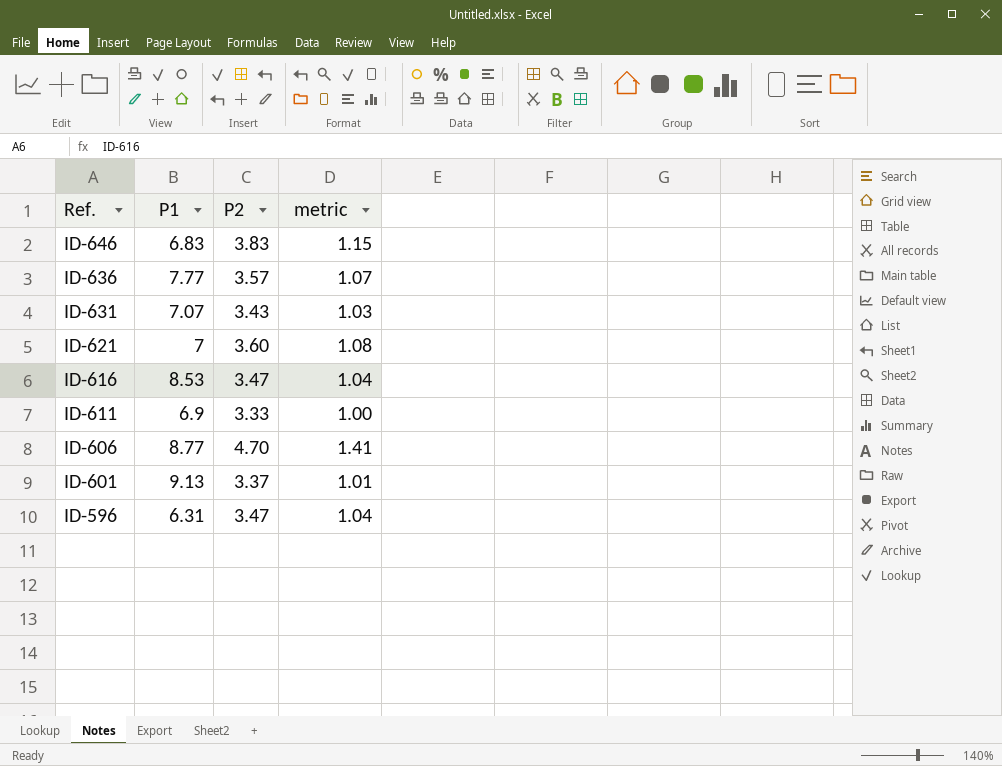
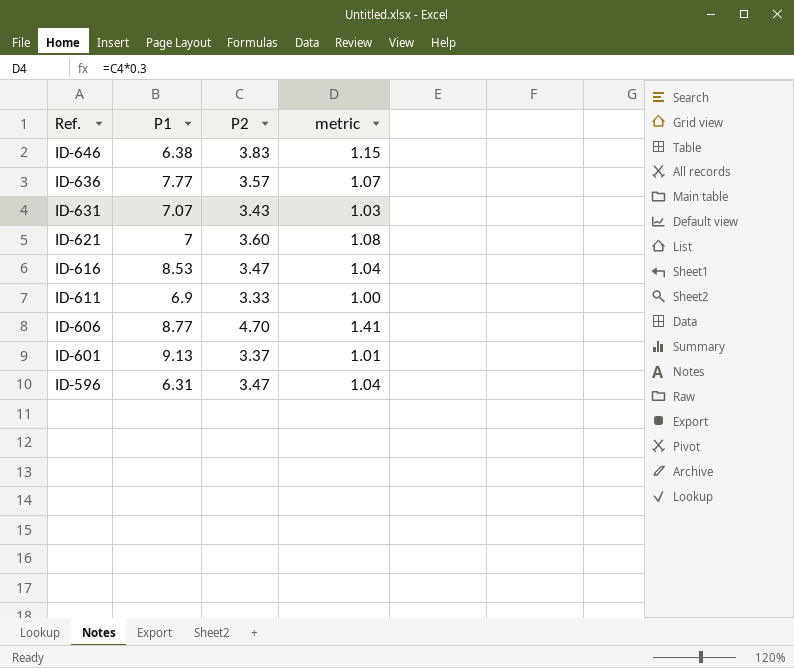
ID-646 | P1: 6.83 -> 6.38

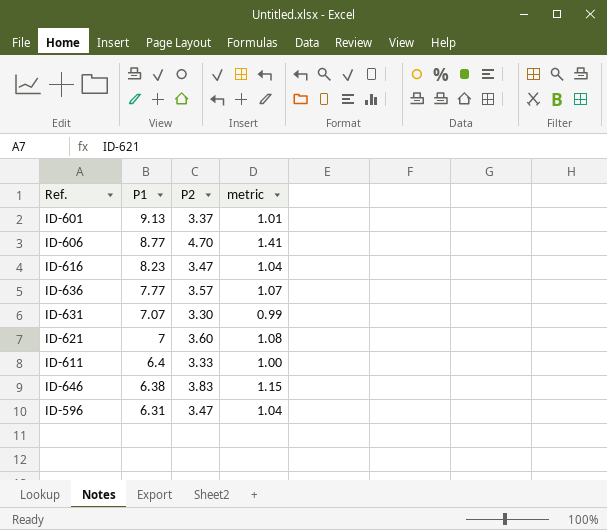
row order: Ref. descending -> P1 descending
ID-616 | P1: 8.53 -> 8.23
ID-631 | P2: 3.43 -> 3.30
ID-631 | metric: 1.03 -> 0.99
ID-611 | P1: 6.9 -> 6.4

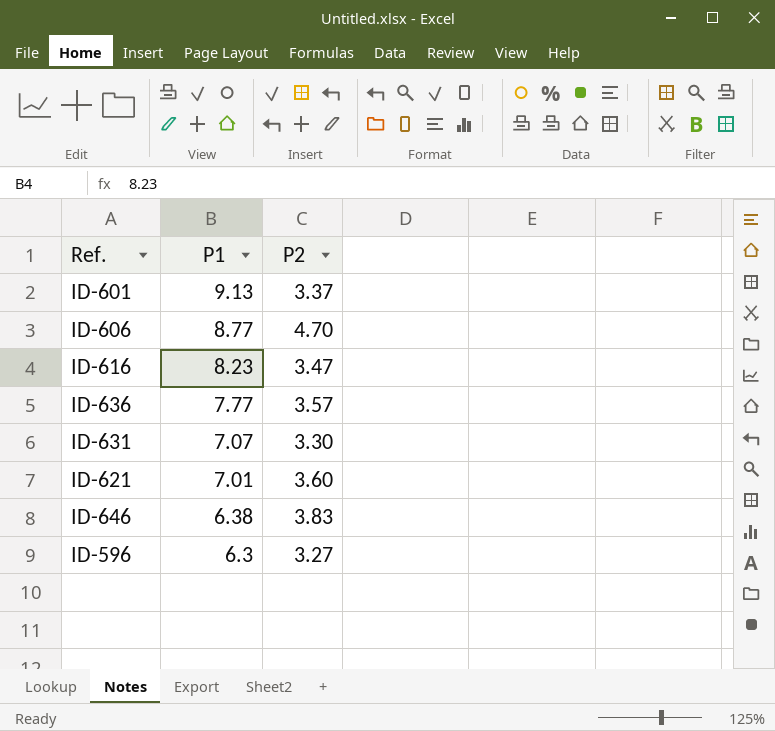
column metric | formula: [P2] * 0.3 -> none
row ID-611: 6.4 | 3.33 | 1.00 -> none
ID-621 | P1: 7 -> 7.01
ID-596 | P1: 6.31 -> 6.3
ID-596 | P2: 3.47 -> 3.27

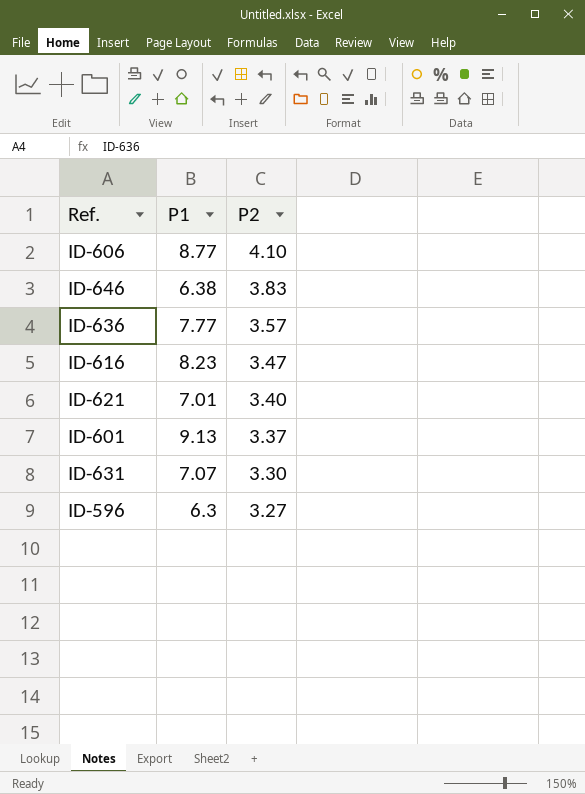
row order: P1 descending -> P2 descending
ID-606 | P2: 4.70 -> 4.10
ID-621 | P2: 3.60 -> 3.40

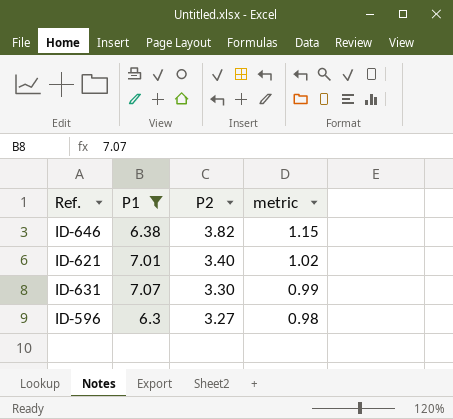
filter: none -> P1 <= 7.07
column metric | formula: none -> [P2] * 0.3
ID-646 | P2: 3.83 -> 3.82

